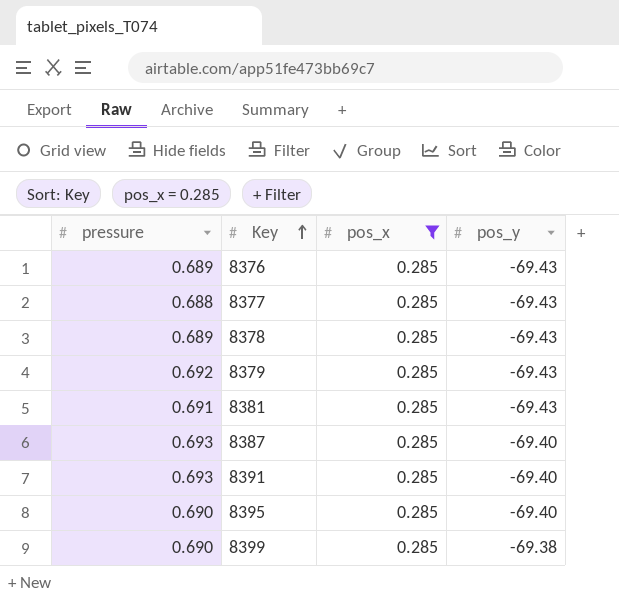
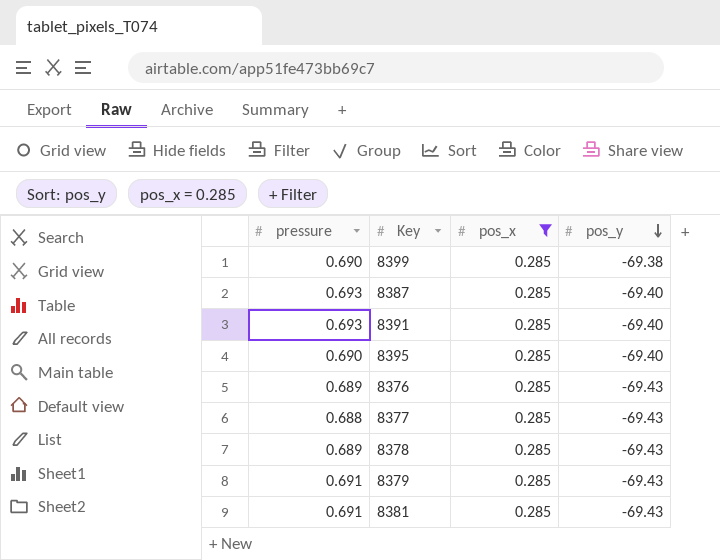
row order: Key ascending -> pos_y descending
8379 | pressure: 0.692 -> 0.691

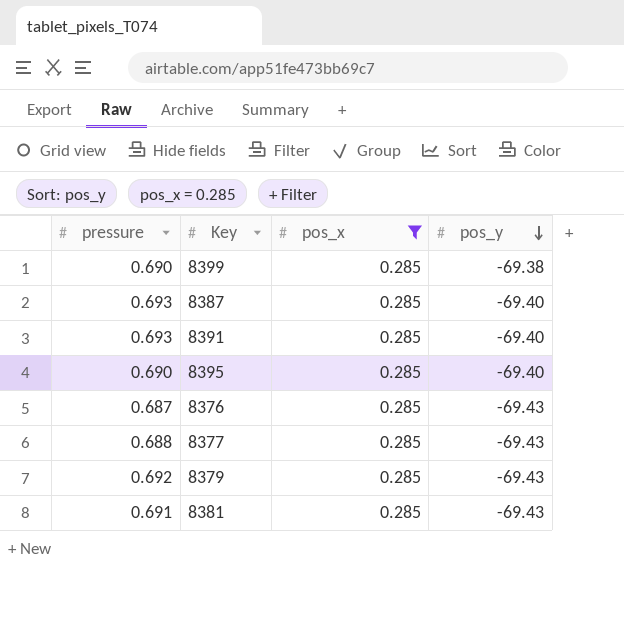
row 8378: 0.689 | 0.285 | -69.43 -> none
8376 | pressure: 0.689 -> 0.687
8379 | pressure: 0.691 -> 0.692

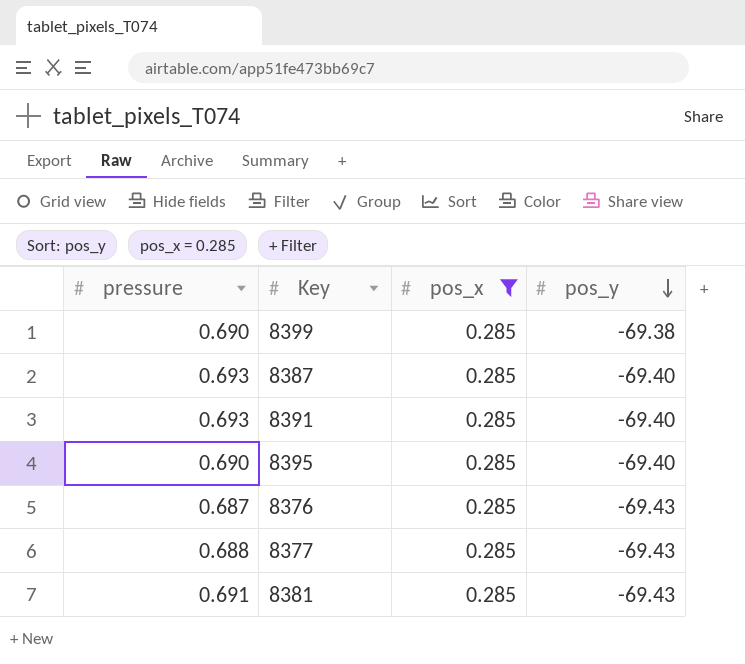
row 8379: 0.692 | 0.285 | -69.43 -> none

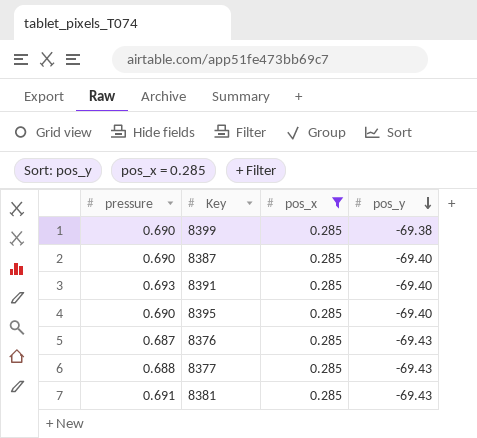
8387 | pressure: 0.693 -> 0.690

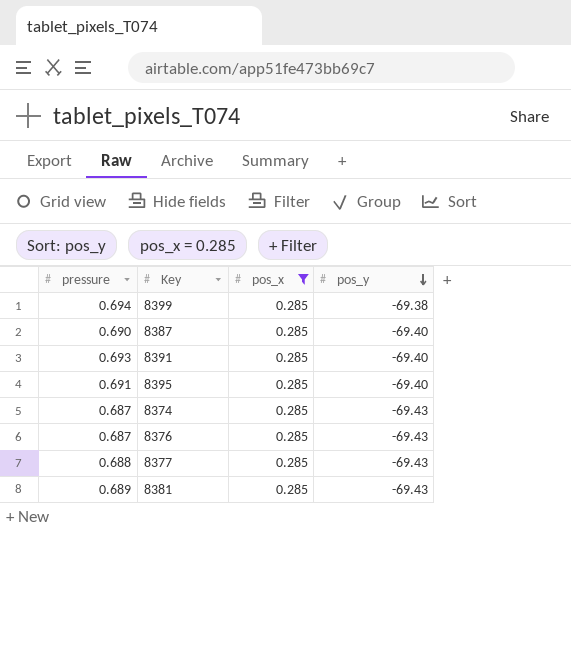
8399 | pressure: 0.690 -> 0.694
8395 | pressure: 0.690 -> 0.691
row 8374: none -> 0.687 | 0.285 | -69.43
8381 | pressure: 0.691 -> 0.689

